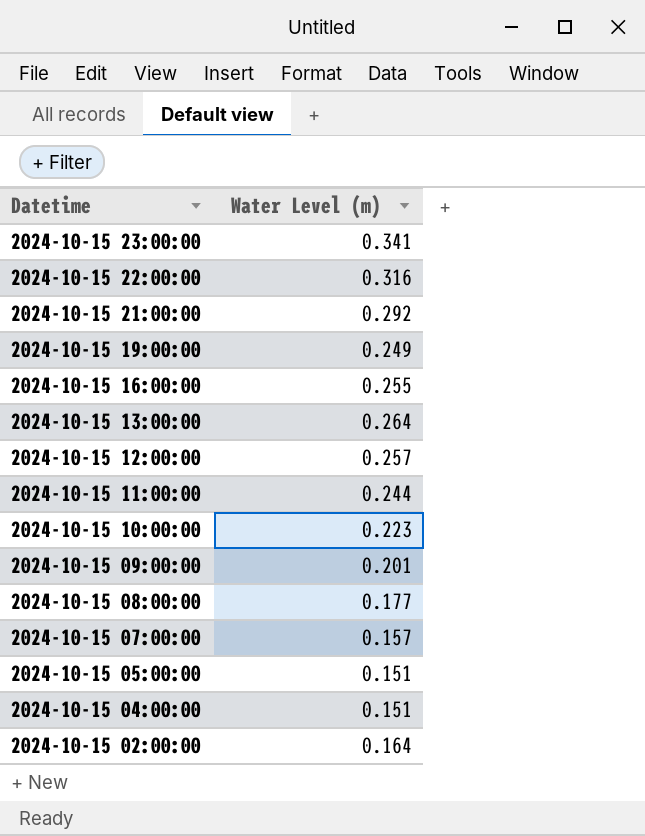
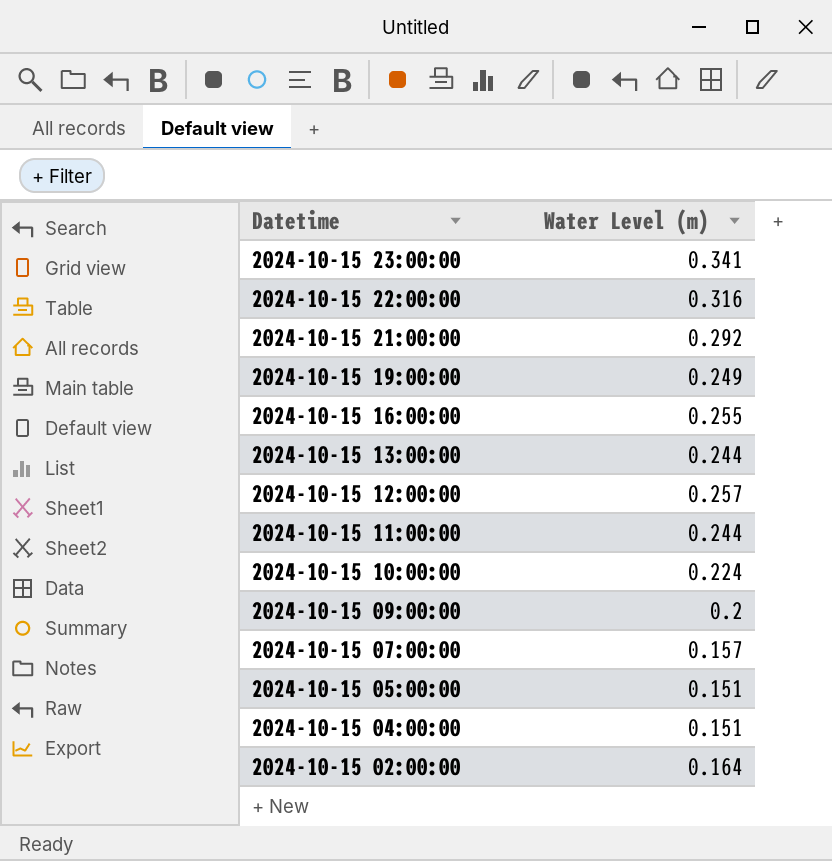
row 2024-10-15 08:00:00: 0.177 -> none
2024-10-15 13:00:00 | Water Level (m): 0.264 -> 0.244
2024-10-15 10:00:00 | Water Level (m): 0.223 -> 0.224
2024-10-15 09:00:00 | Water Level (m): 0.201 -> 0.2

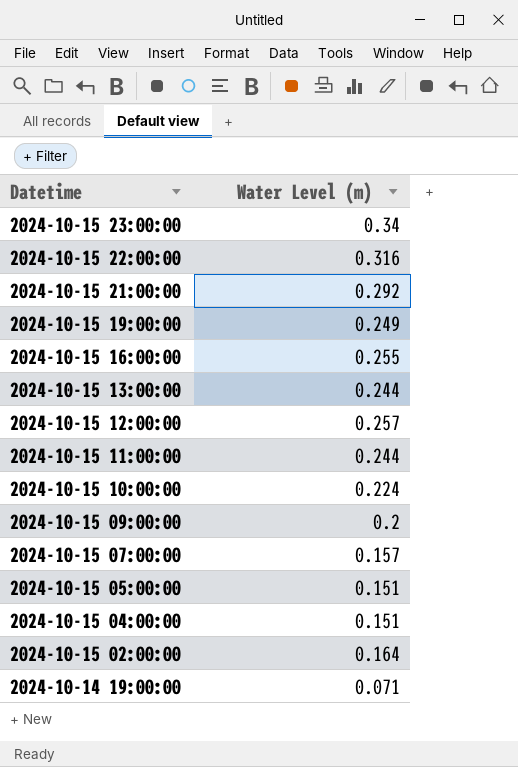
2024-10-15 23:00:00 | Water Level (m): 0.341 -> 0.34
row 2024-10-14 19:00:00: none -> 0.071

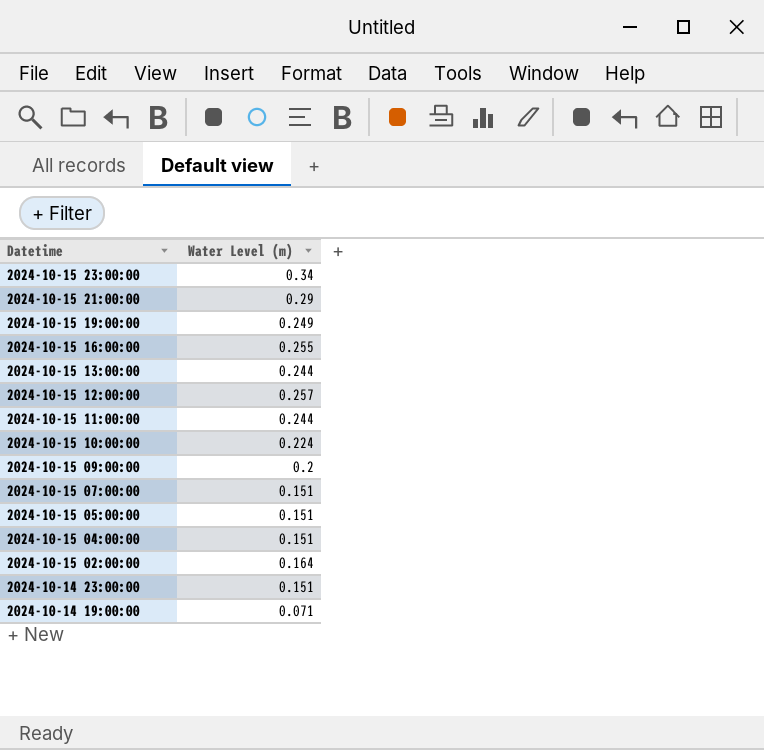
row 2024-10-15 22:00:00: 0.316 -> none
2024-10-15 21:00:00 | Water Level (m): 0.292 -> 0.29
2024-10-15 07:00:00 | Water Level (m): 0.157 -> 0.151
row 2024-10-14 23:00:00: none -> 0.151

